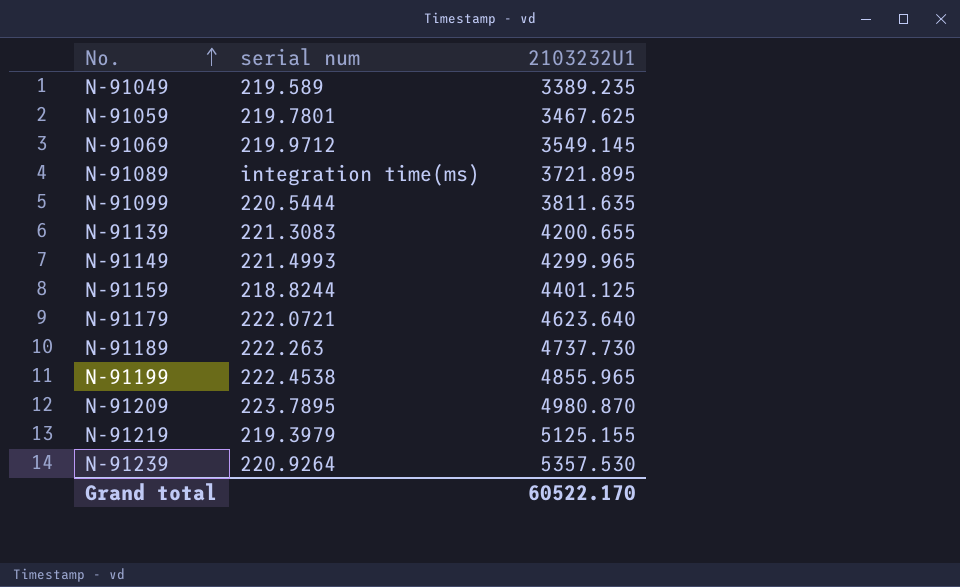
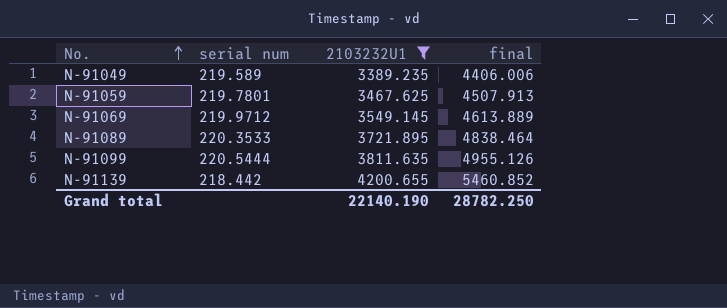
filter: none -> 2103232U1 <= 4200.655
column final | formula: none -> [2103232U1] * 1.3
N-91089 | serial num: integration time(ms) -> 220.3533
N-91139 | serial num: 221.3083 -> 218.442
Grand total | 2103232U1: 60522.170 -> 22140.190

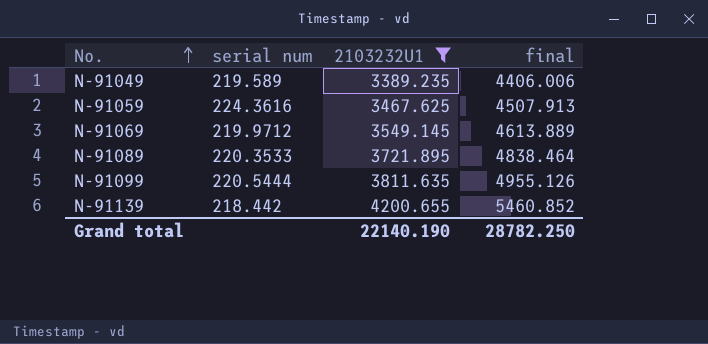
N-91059 | serial num: 219.7801 -> 224.3616

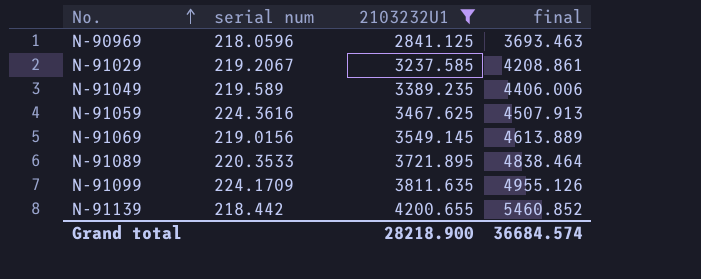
row N-90969: none -> 218.0596 | 2841.125 | 3693.463
row N-91029: none -> 219.2067 | 3237.585 | 4208.861
N-91069 | serial num: 219.9712 -> 219.0156
N-91099 | serial num: 220.5444 -> 224.1709
Grand total | 2103232U1: 22140.190 -> 28218.900
Grand total | final: 28782.250 -> 36684.574

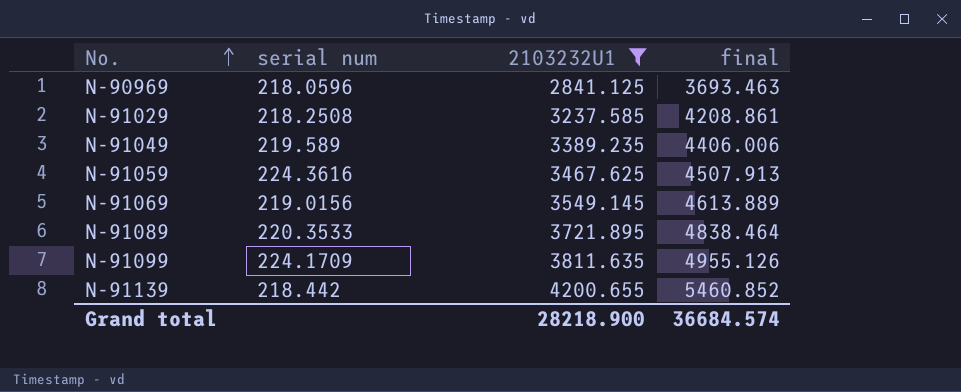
N-91029 | serial num: 219.2067 -> 218.2508

